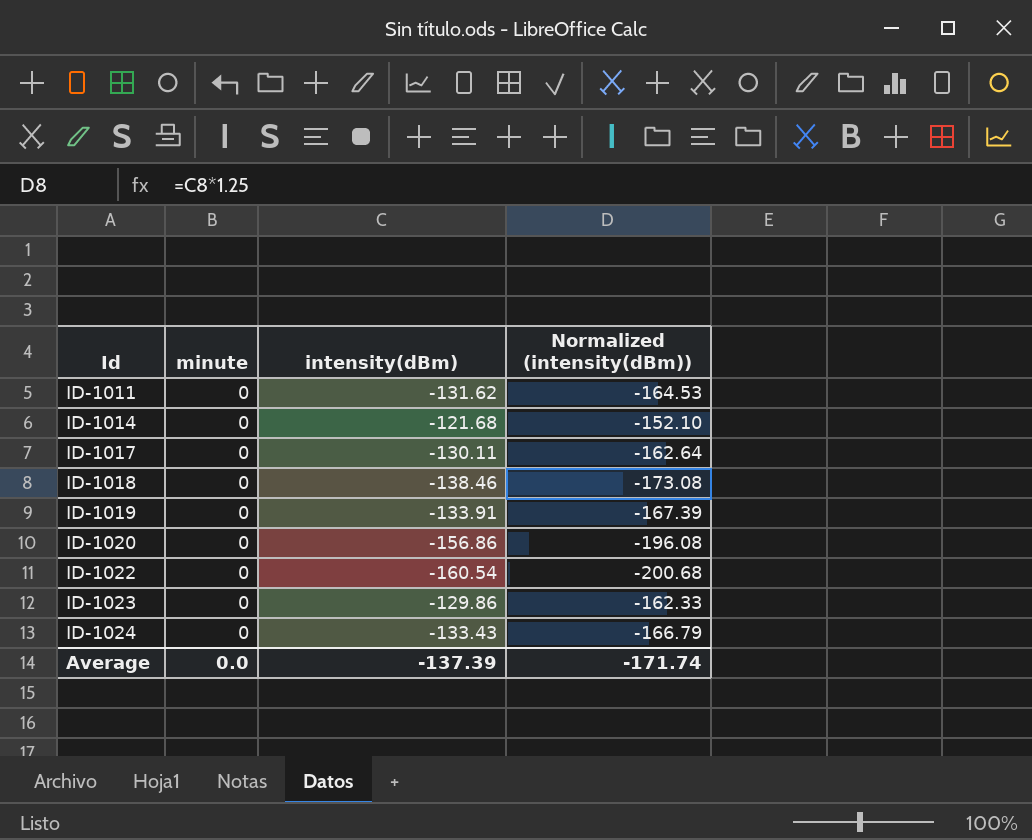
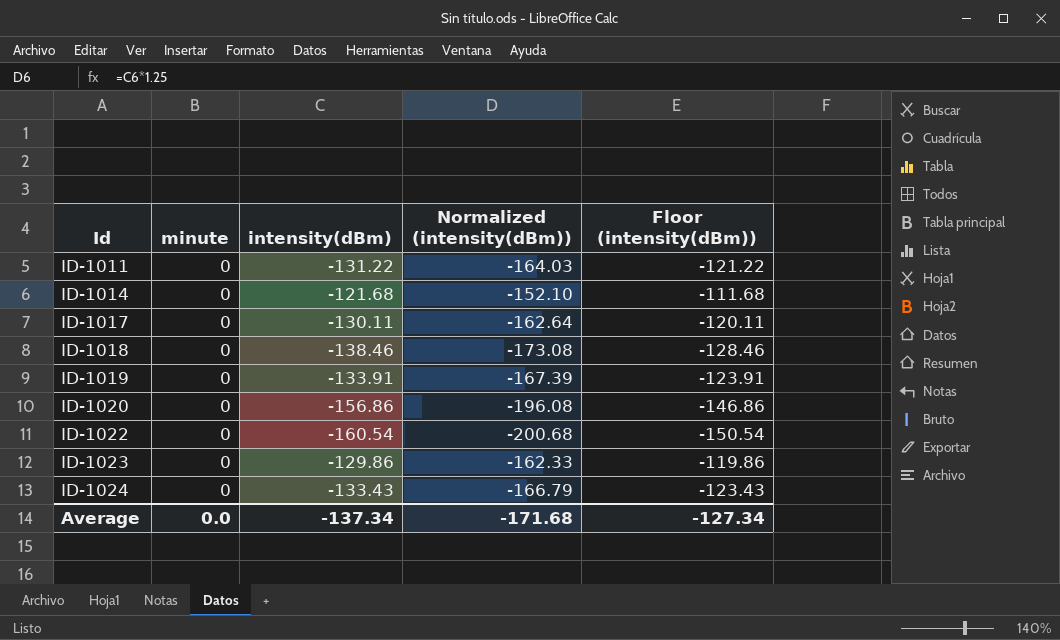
column Floor (intensity(dBm)) | formula: none -> [intensity(dBm)] + 10
ID-1011 | intensity(dBm): -131.62 -> -131.22
ID-1011 | Normalized (intensity(dBm)): -164.53 -> -164.03
Average | intensity(dBm): -137.39 -> -137.34
Average | Normalized (intensity(dBm)): -171.74 -> -171.68

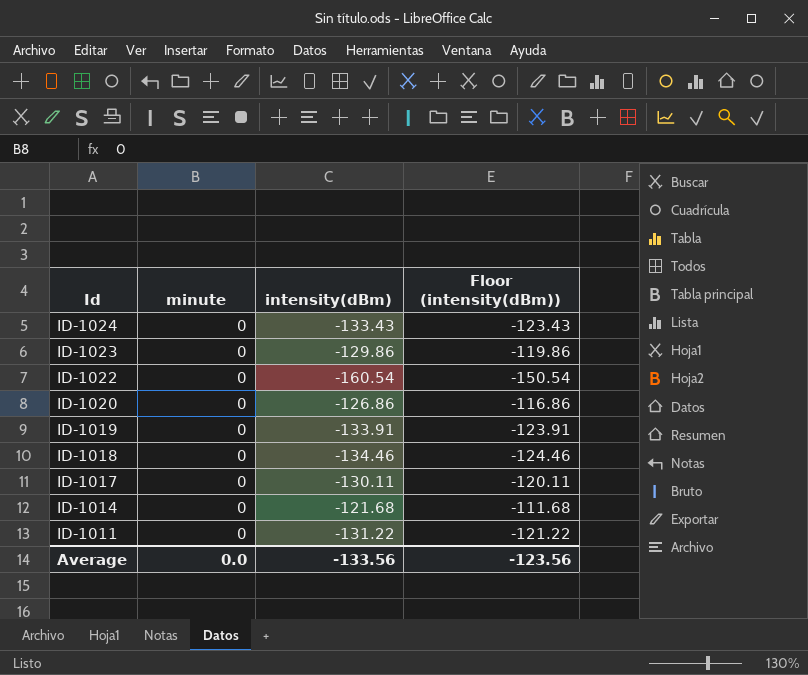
row order: Id ascending -> Id descending
column Normalized (intensity(dBm)) | formula: [intensity(dBm)] * 1.25 -> none
ID-1020 | intensity(dBm): -156.86 -> -126.86
ID-1020 | Floor (intensity(dBm)): -146.86 -> -116.86
ID-1018 | intensity(dBm): -138.46 -> -134.46
ID-1018 | Floor (intensity(dBm)): -128.46 -> -124.46
Average | intensity(dBm): -137.34 -> -133.56
Average | Floor (intensity(dBm)): -127.34 -> -123.56

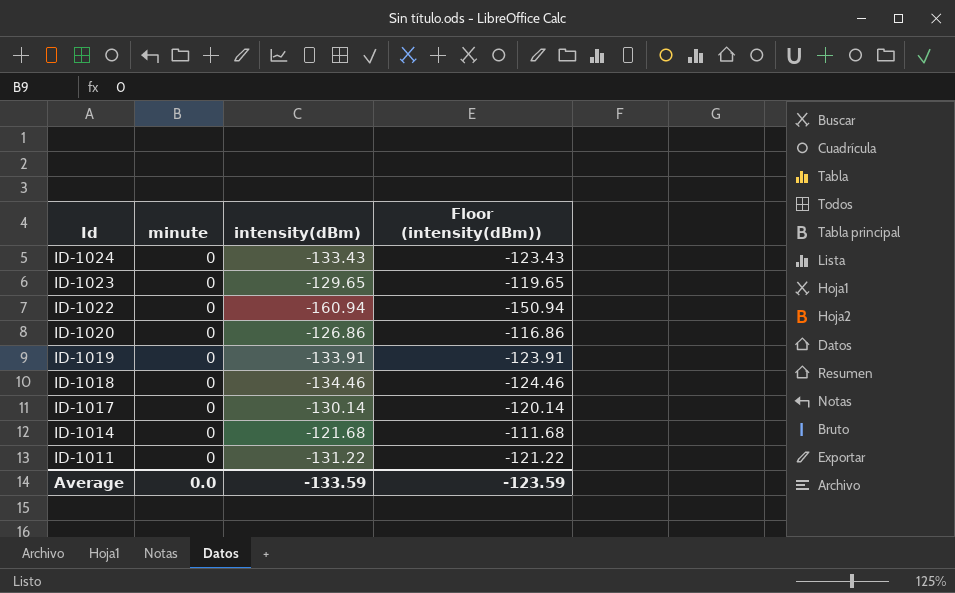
ID-1023 | intensity(dBm): -129.86 -> -129.65
ID-1023 | Floor (intensity(dBm)): -119.86 -> -119.65
ID-1022 | intensity(dBm): -160.54 -> -160.94
ID-1022 | Floor (intensity(dBm)): -150.54 -> -150.94
ID-1017 | intensity(dBm): -130.11 -> -130.14
ID-1017 | Floor (intensity(dBm)): -120.11 -> -120.14
Average | intensity(dBm): -133.56 -> -133.59
Average | Floor (intensity(dBm)): -123.56 -> -123.59

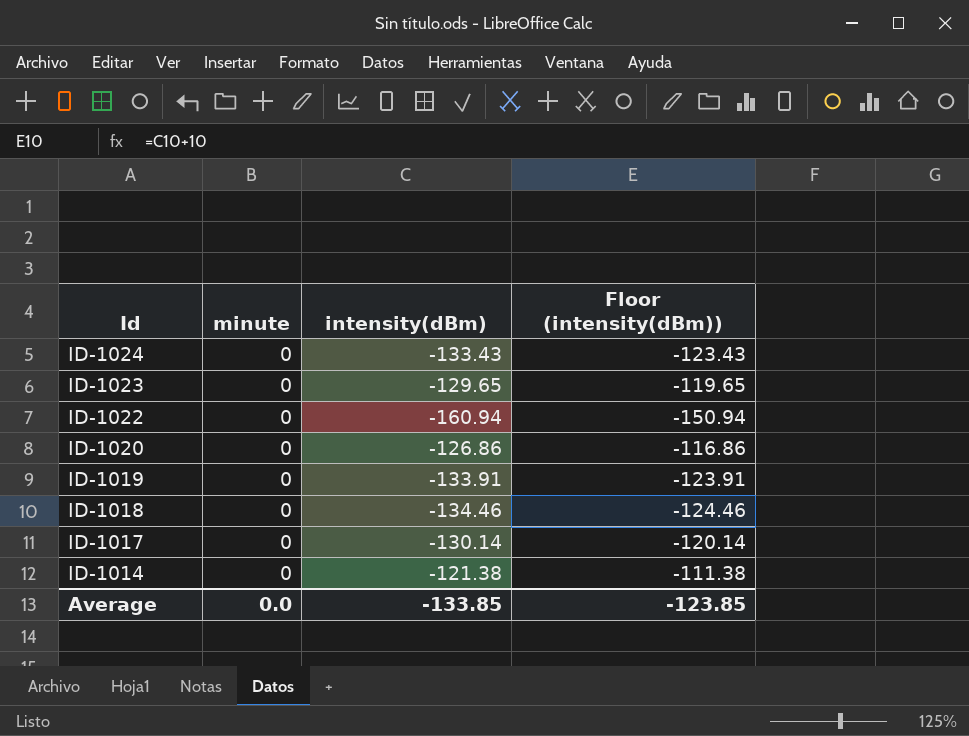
row ID-1011: 0 | -131.22 | -121.22 -> none
ID-1014 | intensity(dBm): -121.68 -> -121.38
ID-1014 | Floor (intensity(dBm)): -111.68 -> -111.38
Average | intensity(dBm): -133.59 -> -133.85
Average | Floor (intensity(dBm)): -123.59 -> -123.85

